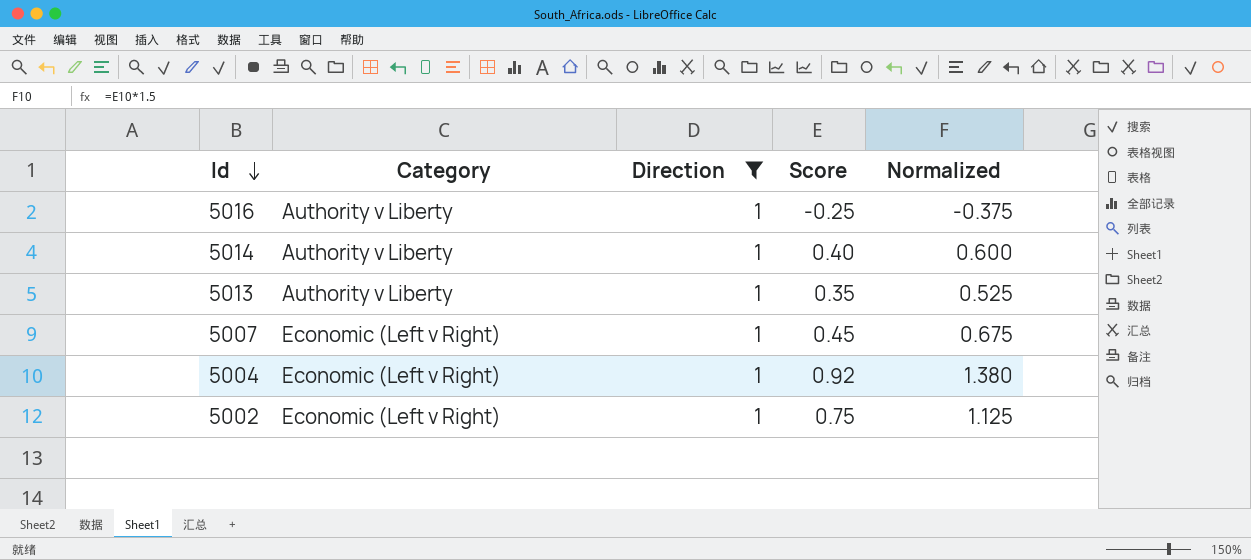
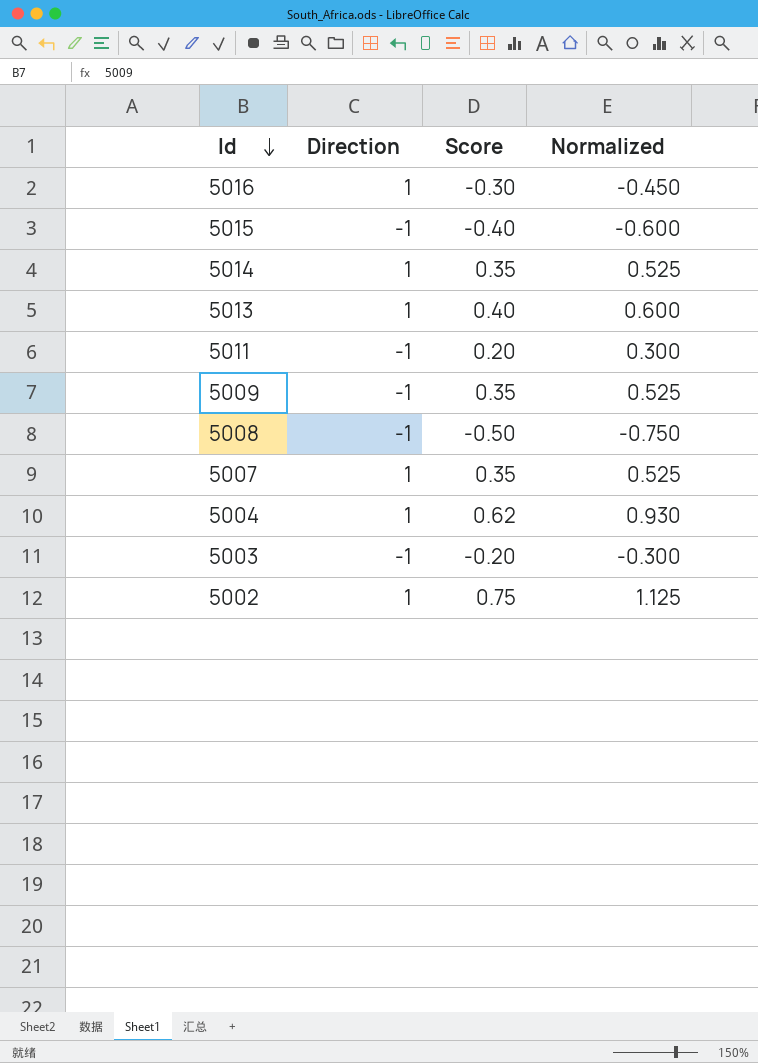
filter: Direction = 1 -> none
column Category | position: 2 -> none
5016 | Score: -0.25 -> -0.30
5016 | Normalized: -0.375 -> -0.450
5014 | Score: 0.40 -> 0.35
5014 | Normalized: 0.600 -> 0.525
5013 | Score: 0.35 -> 0.40
5013 | Normalized: 0.525 -> 0.600
5007 | Score: 0.45 -> 0.35
5007 | Normalized: 0.675 -> 0.525
5004 | Score: 0.92 -> 0.62
5004 | Normalized: 1.380 -> 0.930

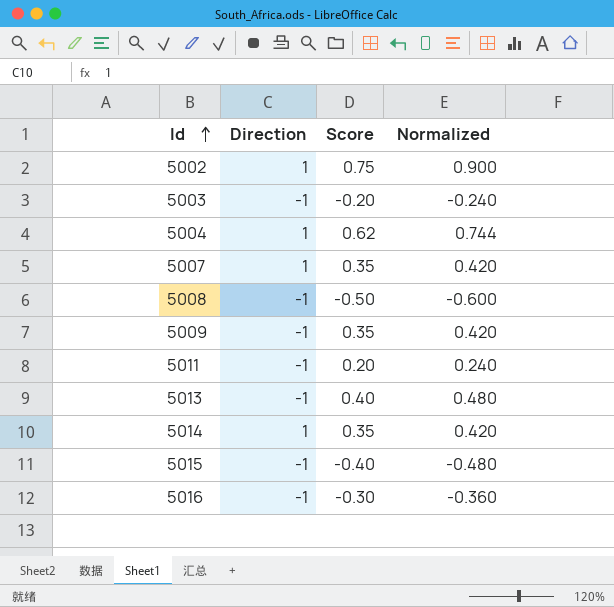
row order: Id descending -> Id ascending
column Normalized | formula: [Score] * 1.5 -> [Score] * 1.2
5013 | Direction: 1 -> -1
5016 | Direction: 1 -> -1

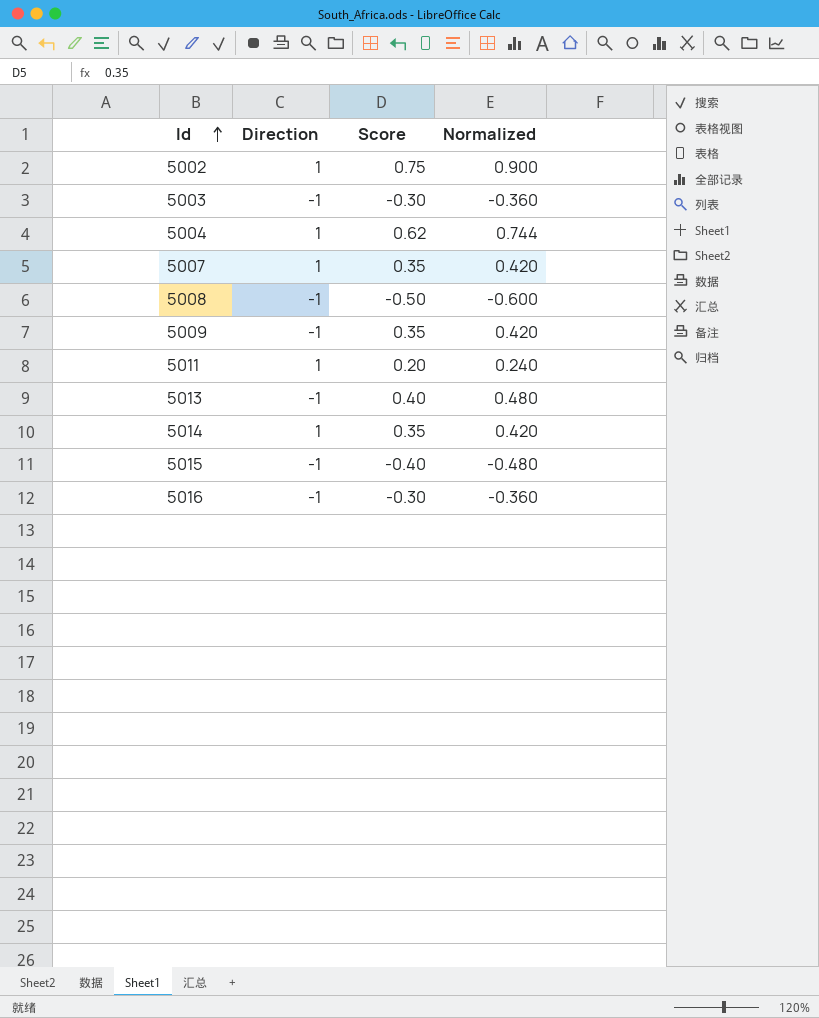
5003 | Score: -0.20 -> -0.30
5003 | Normalized: -0.240 -> -0.360
5011 | Direction: -1 -> 1

